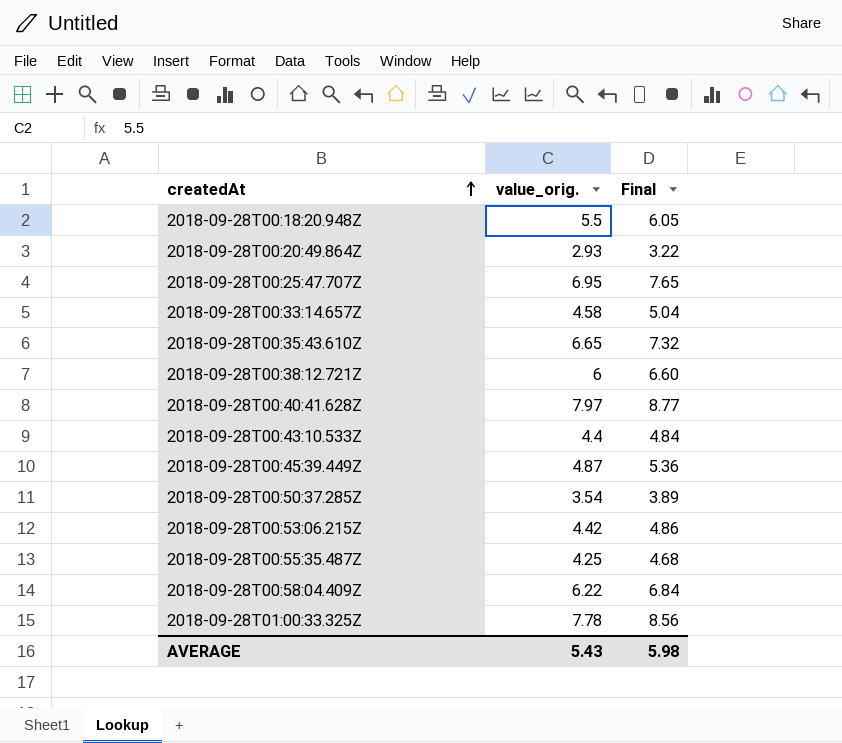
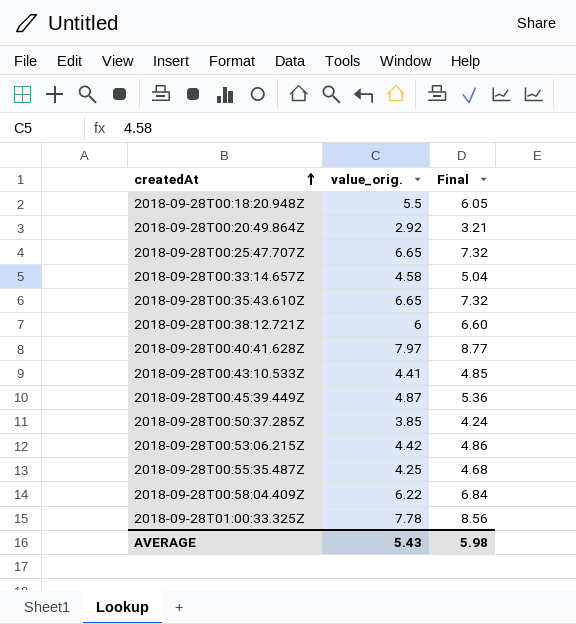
2018-09-28T00:20:49.864Z | value_orig.: 2.93 -> 2.92
2018-09-28T00:20:49.864Z | Final: 3.22 -> 3.21
2018-09-28T00:25:47.707Z | value_orig.: 6.95 -> 6.65
2018-09-28T00:25:47.707Z | Final: 7.65 -> 7.32
2018-09-28T00:43:10.533Z | value_orig.: 4.4 -> 4.41
2018-09-28T00:43:10.533Z | Final: 4.84 -> 4.85
2018-09-28T00:50:37.285Z | value_orig.: 3.54 -> 3.85
2018-09-28T00:50:37.285Z | Final: 3.89 -> 4.24

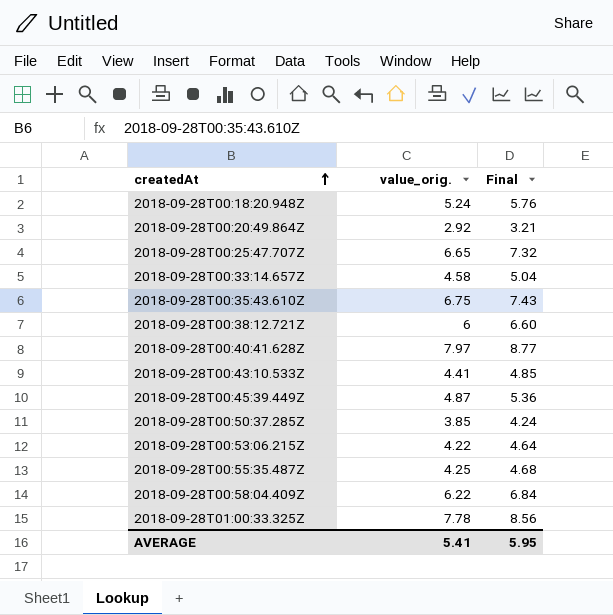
2018-09-28T00:18:20.948Z | value_orig.: 5.5 -> 5.24
2018-09-28T00:18:20.948Z | Final: 6.05 -> 5.76
2018-09-28T00:35:43.610Z | value_orig.: 6.65 -> 6.75
2018-09-28T00:35:43.610Z | Final: 7.32 -> 7.43
2018-09-28T00:53:06.215Z | value_orig.: 4.42 -> 4.22
2018-09-28T00:53:06.215Z | Final: 4.86 -> 4.64
AVERAGE | value_orig.: 5.43 -> 5.41
AVERAGE | Final: 5.98 -> 5.95

